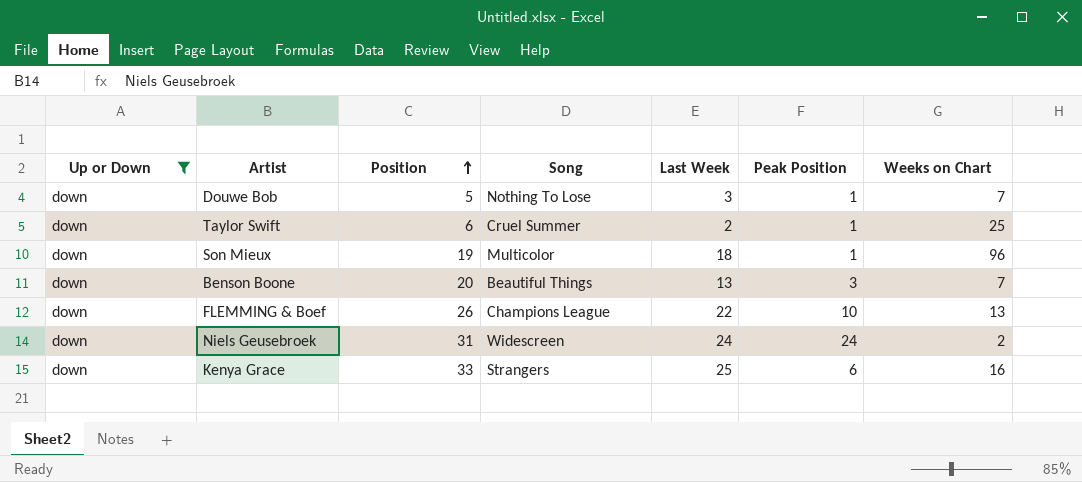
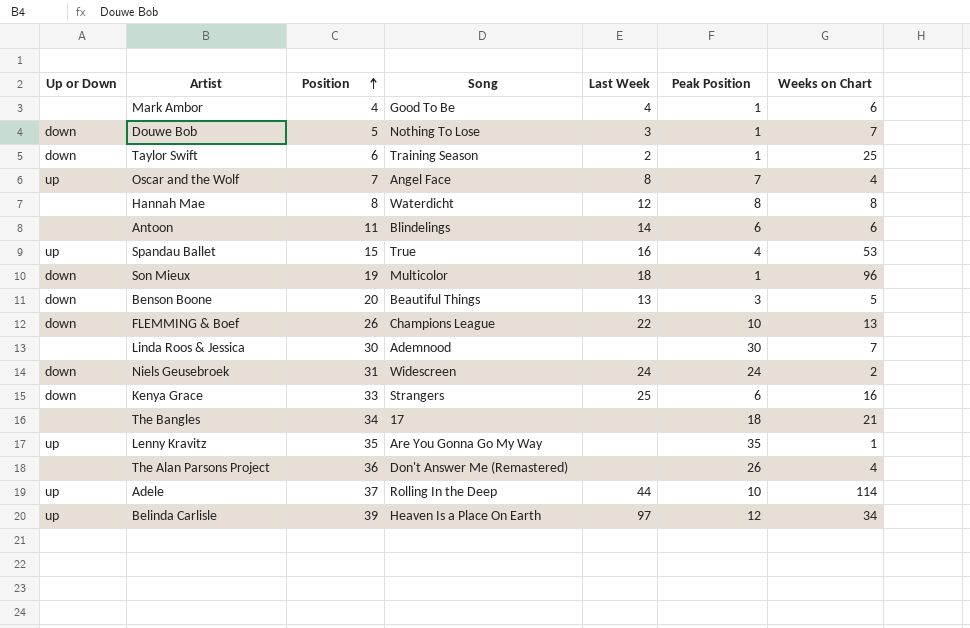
filter: Up or Down = down -> none
Taylor Swift | Song: Cruel Summer -> Training Season
Benson Boone | Weeks on Chart: 7 -> 5

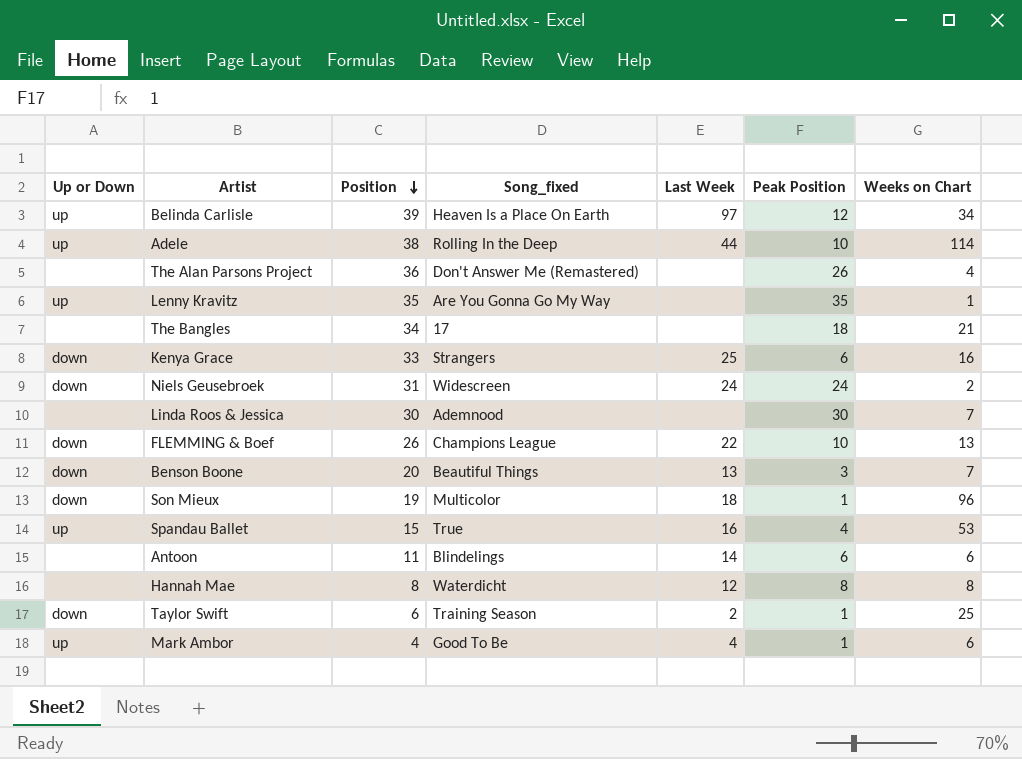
row order: Position ascending -> Position descending
column name: Song -> Song_fixed
row Douwe Bob: down | 5 | Nothing To Lose | 3 | 1 | 7 -> none
row Oscar and the Wolf: up | 7 | Angel Face | 8 | 7 | 4 -> none
Adele | Position: 37 -> 38
Benson Boone | Weeks on Chart: 5 -> 7
Mark Ambor | Up or Down: none -> up

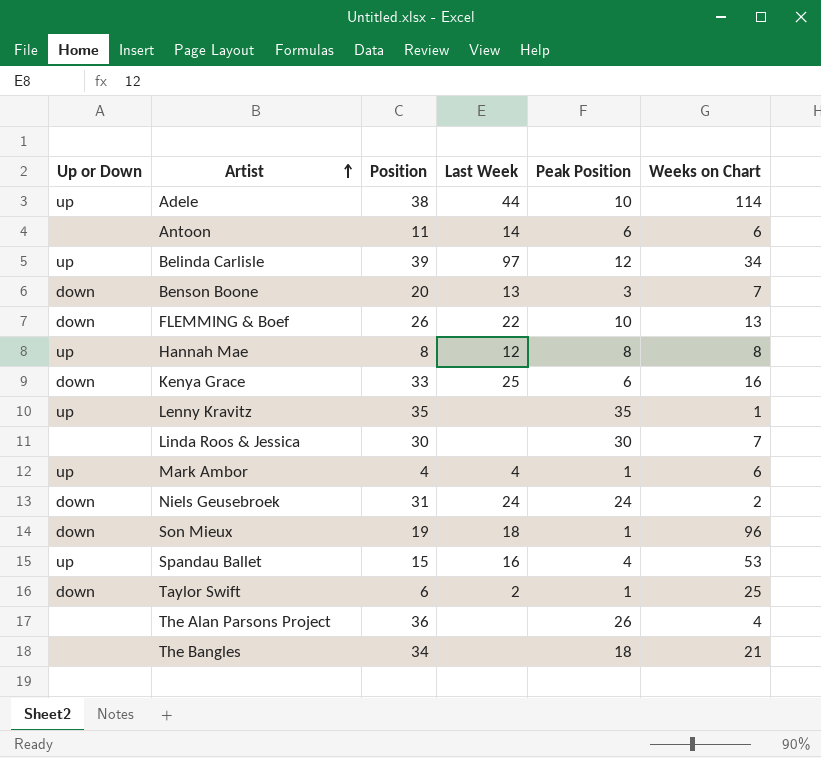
row order: Position descending -> Artist ascending
column Song_fixed | position: 4 -> none
Hannah Mae | Up or Down: none -> up

